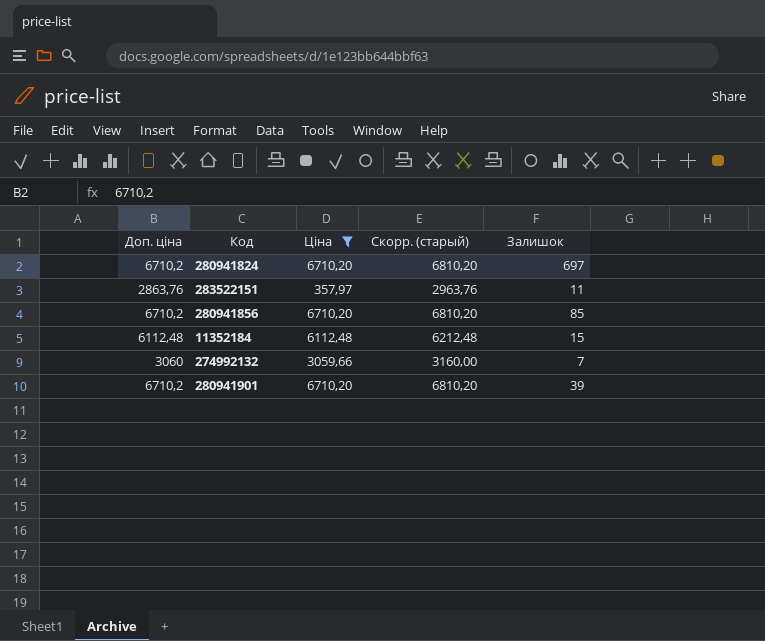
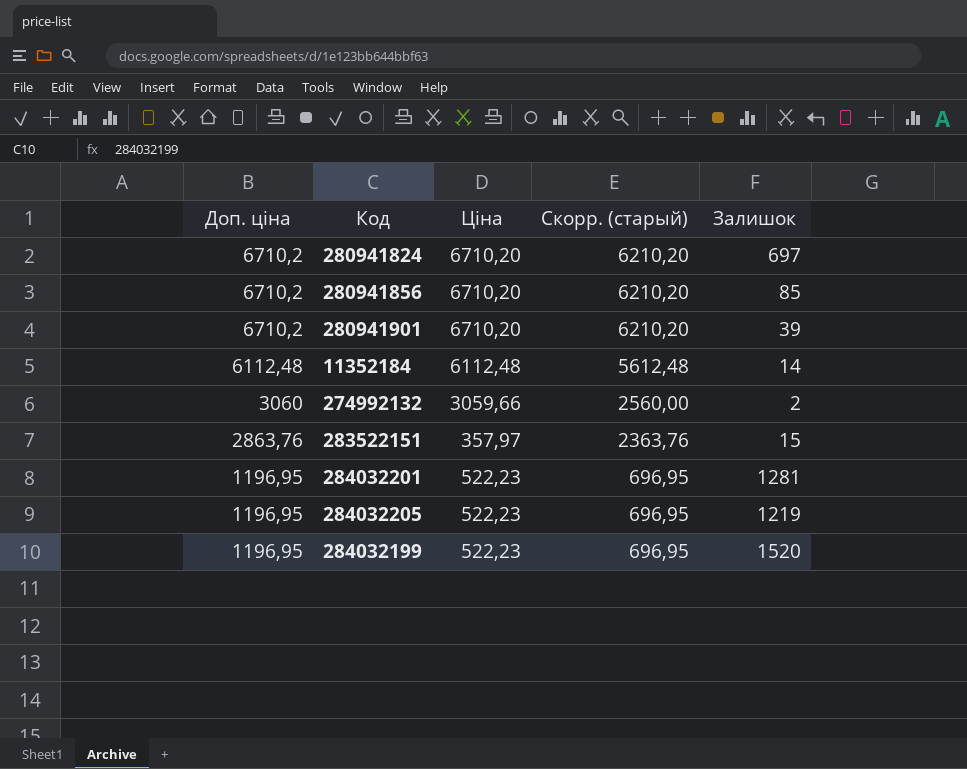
filter: Ціна != 522,23 -> none
row order: none -> Доп. ціна descending
column Скорр. (старый) | formula: [Доп. ціна] + 100 -> [Доп. ціна] - 500
11352184 | Залишок: 15 -> 14
274992132 | Залишок: 7 -> 2
283522151 | Залишок: 11 -> 15

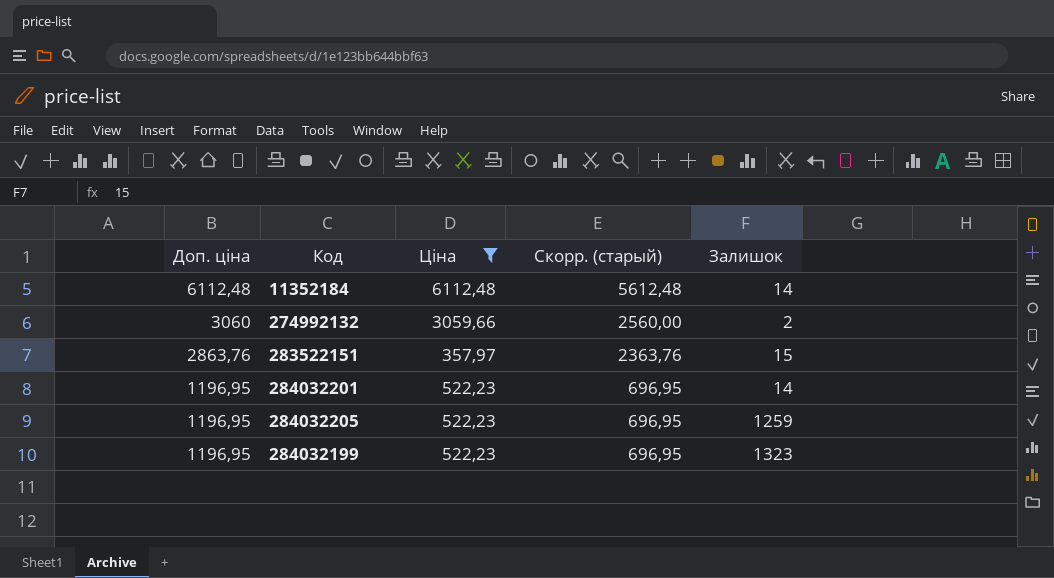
filter: none -> Ціна != 6710,20
284032201 | Залишок: 1281 -> 14
284032205 | Залишок: 1219 -> 1259
284032199 | Залишок: 1520 -> 1323

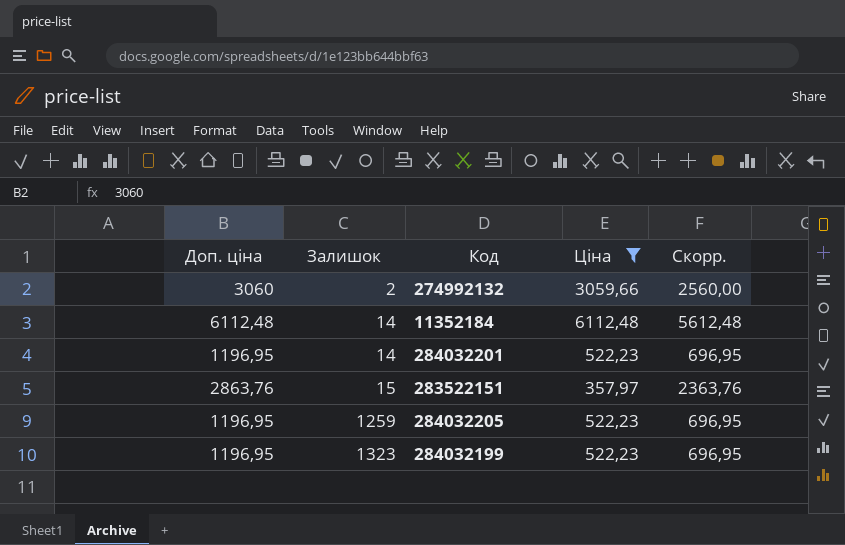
row order: Доп. ціна descending -> Залишок ascending
column Залишок | position: 5 -> 2
column name: Скорр. (старый) -> Скорр.

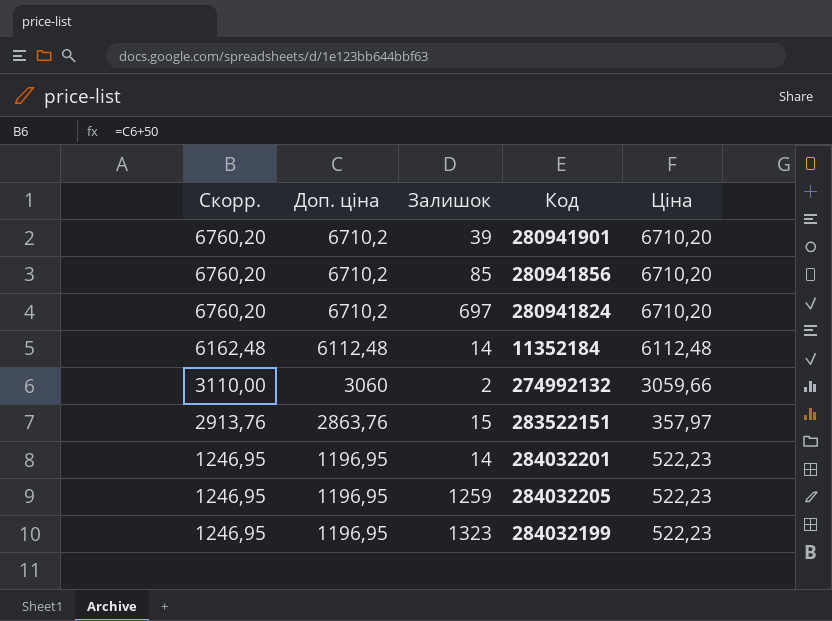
filter: Ціна != 6710,20 -> none
row order: Залишок ascending -> Скорр. descending
column Скорр. | formula: [Доп. ціна] - 500 -> [Доп. ціна] + 50
column Скорр. | position: 5 -> 1

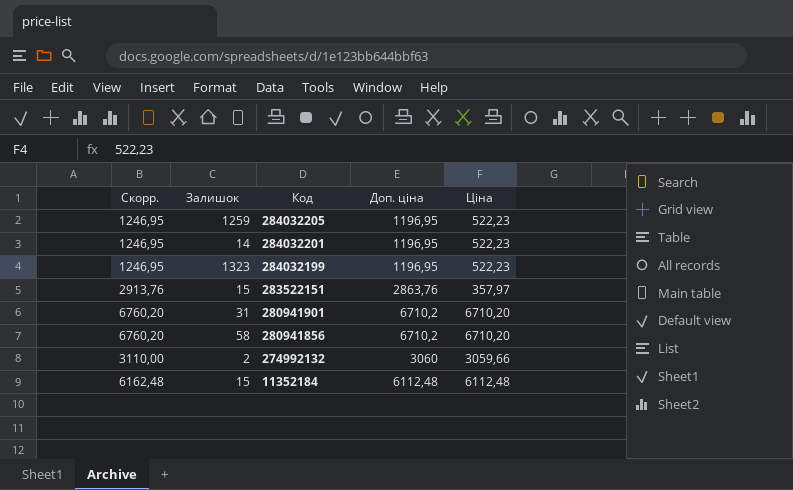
row order: Скорр. descending -> Код descending
column Доп. ціна | position: 2 -> 4
row 280941824: 6760,20 | 6710,2 | 697 | 6710,20 -> none
280941901 | Залишок: 39 -> 31
280941856 | Залишок: 85 -> 58
11352184 | Залишок: 14 -> 15

